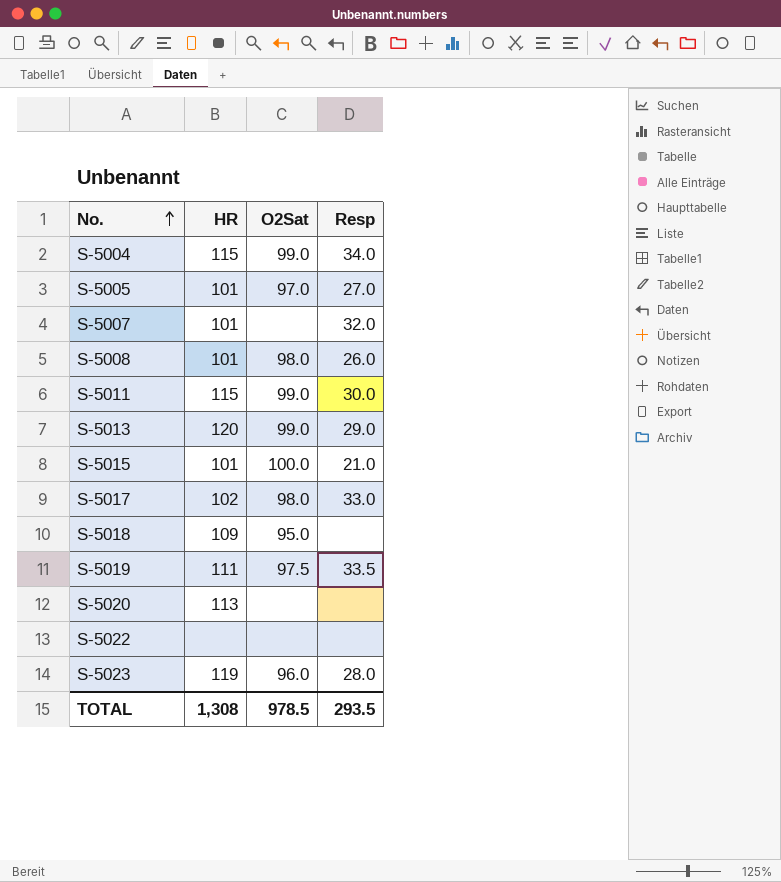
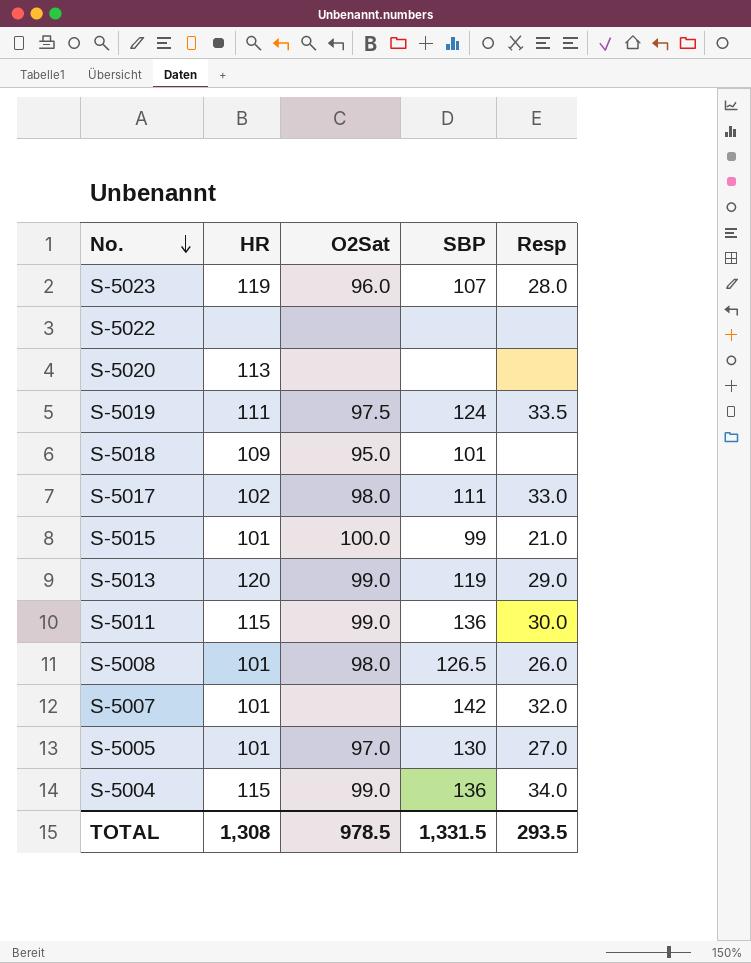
row order: No. ascending -> No. descending
column SBP | position: none -> 4

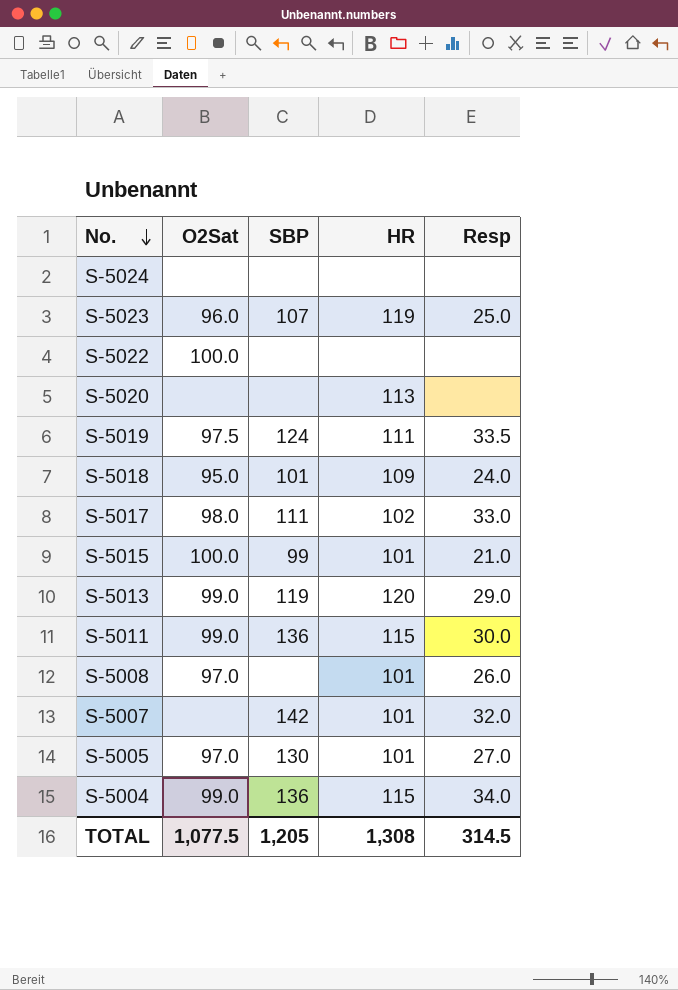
column HR | position: 2 -> 4
row S-5024: none -> none | none | none | none
S-5023 | Resp: 28.0 -> 25.0
S-5022 | O2Sat: none -> 100.0
S-5018 | Resp: none -> 24.0
S-5008 | O2Sat: 98.0 -> 97.0
S-5008 | SBP: 126.5 -> none
TOTAL | O2Sat: 978.5 -> 1,077.5
TOTAL | SBP: 1,331.5 -> 1,205
TOTAL | Resp: 293.5 -> 314.5

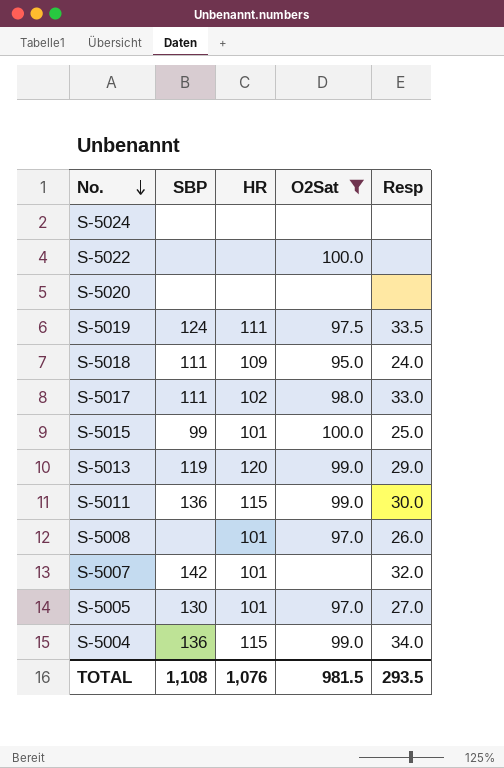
filter: none -> O2Sat != 96.0
column O2Sat | position: 2 -> 4
S-5020 | HR: 113 -> none
S-5018 | SBP: 101 -> 111
S-5015 | Resp: 21.0 -> 25.0
TOTAL | SBP: 1,205 -> 1,108
TOTAL | HR: 1,308 -> 1,076
TOTAL | O2Sat: 1,077.5 -> 981.5
TOTAL | Resp: 314.5 -> 293.5

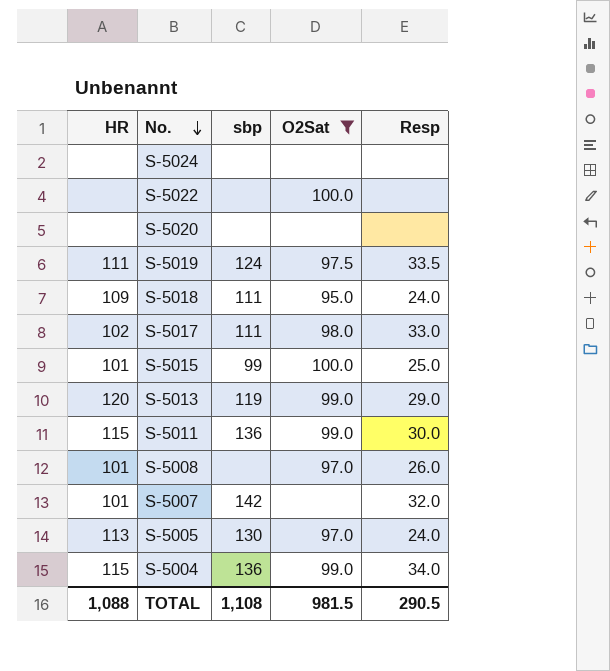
column HR | position: 3 -> 1
column name: SBP -> sbp
S-5005 | HR: 101 -> 113
S-5005 | Resp: 27.0 -> 24.0
TOTAL | HR: 1,076 -> 1,088
TOTAL | Resp: 293.5 -> 290.5

